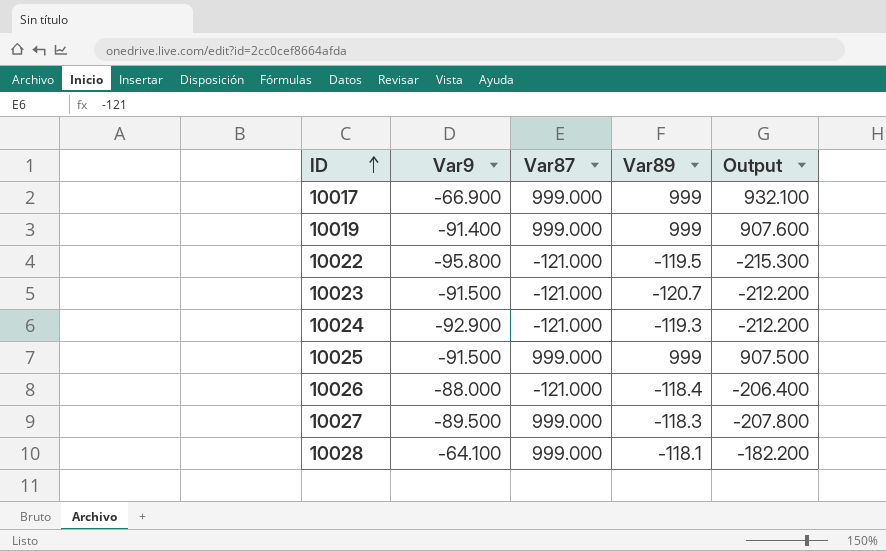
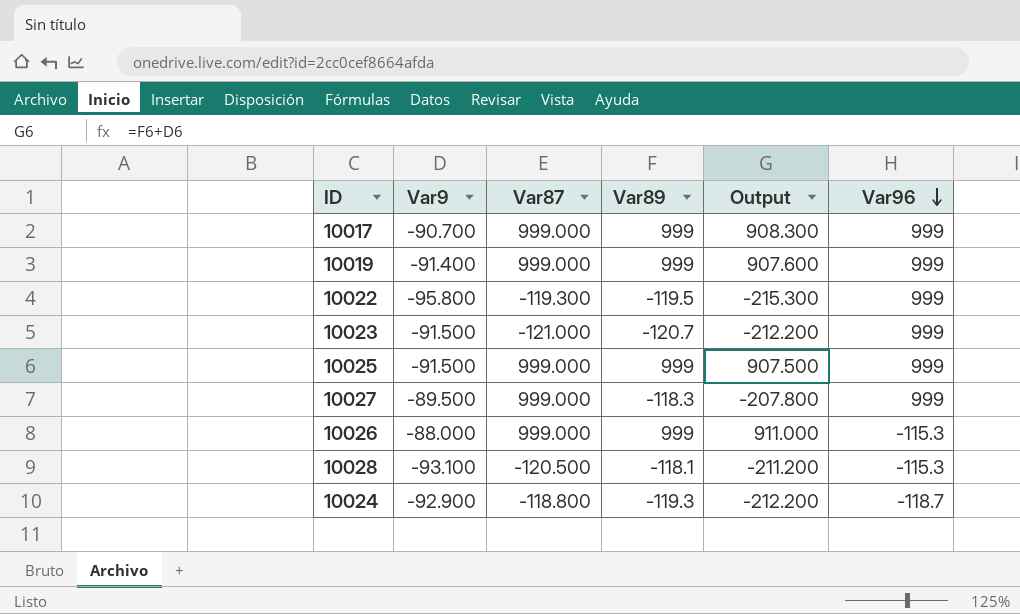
row order: ID ascending -> Var96 descending
column Var96 | position: none -> 6
10017 | Var9: -66.900 -> -90.700
10017 | Output: 932.100 -> 908.300
10022 | Var87: -121.000 -> -119.300
10026 | Var87: -121.000 -> 999.000
10026 | Var89: -118.4 -> 999
10026 | Output: -206.400 -> 911.000
10028 | Var9: -64.100 -> -93.100
10028 | Var87: 999.000 -> -120.500
10028 | Output: -182.200 -> -211.200
10024 | Var87: -121.000 -> -118.800

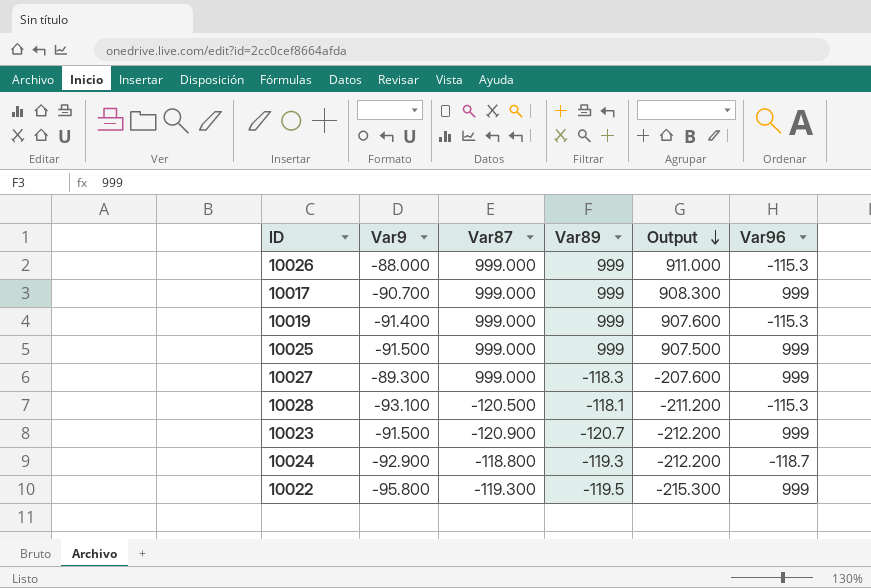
row order: Var96 descending -> Output descending
10019 | Var96: 999 -> -115.3
10027 | Var9: -89.500 -> -89.300
10027 | Output: -207.800 -> -207.600
10023 | Var87: -121.000 -> -120.900

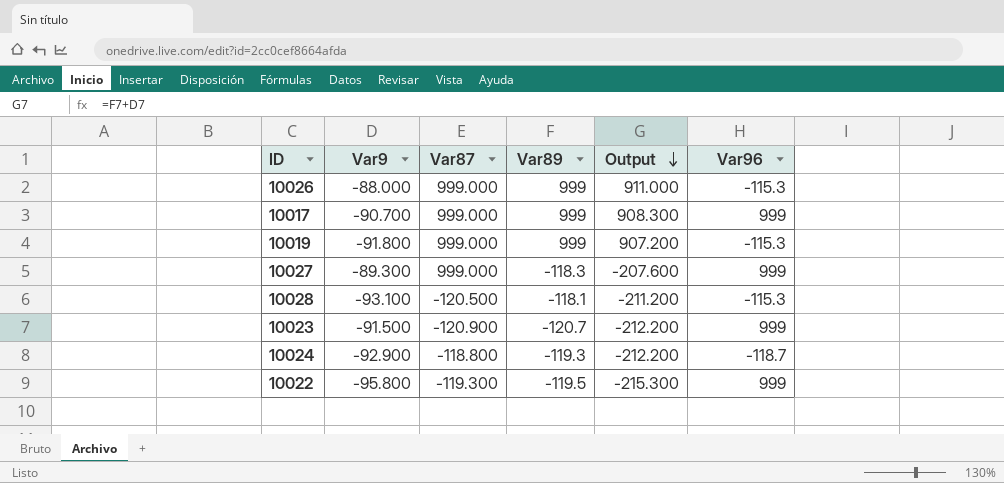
row 10025: -91.500 | 999.000 | 999 | 907.500 | 999 -> none
10019 | Var9: -91.400 -> -91.800
10019 | Output: 907.600 -> 907.200

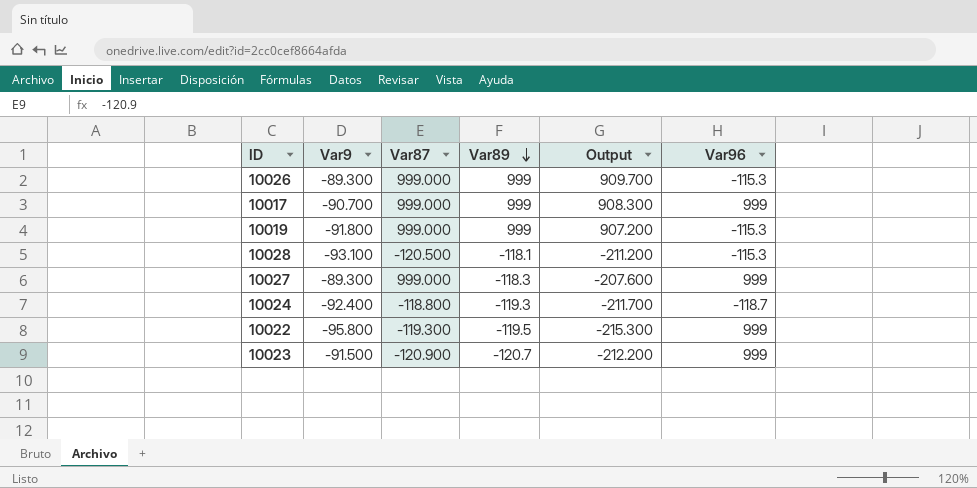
row order: Output descending -> Var89 descending
10026 | Var9: -88.000 -> -89.300
10026 | Output: 911.000 -> 909.700
10024 | Var9: -92.900 -> -92.400
10024 | Output: -212.200 -> -211.700

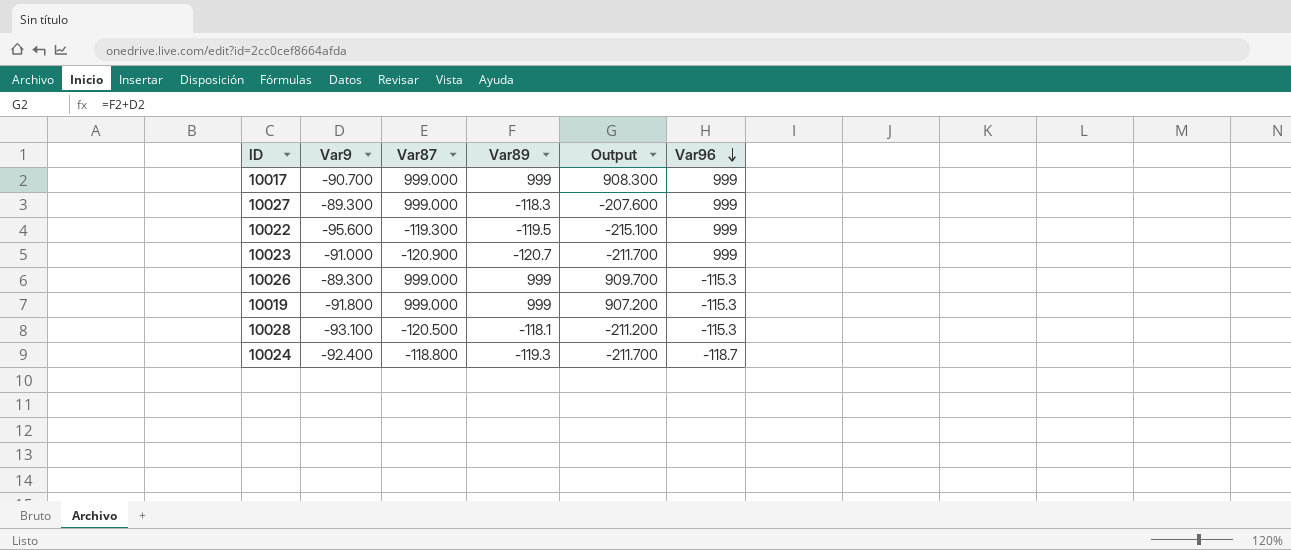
row order: Var89 descending -> Var96 descending
10022 | Var9: -95.800 -> -95.600
10022 | Output: -215.300 -> -215.100
10023 | Var9: -91.500 -> -91.000
10023 | Output: -212.200 -> -211.700

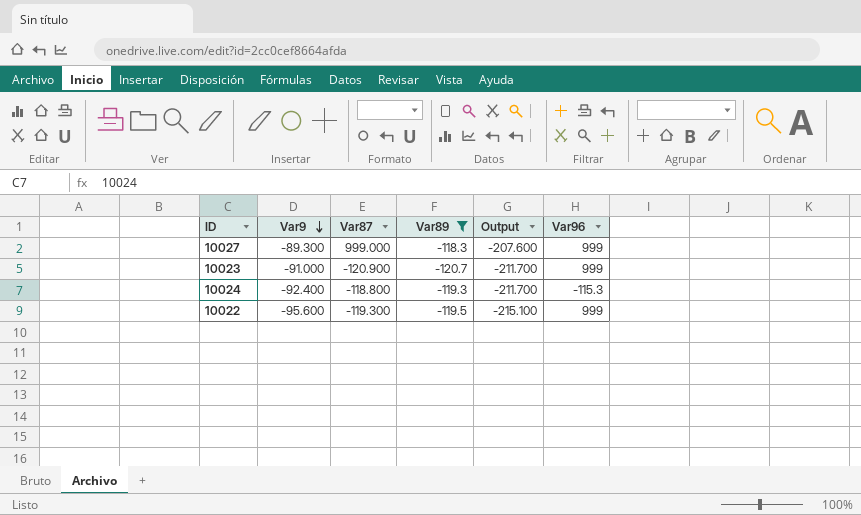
filter: none -> Var89 <= -118.3
row order: Var96 descending -> Var9 descending
10024 | Var96: -118.7 -> -115.3

